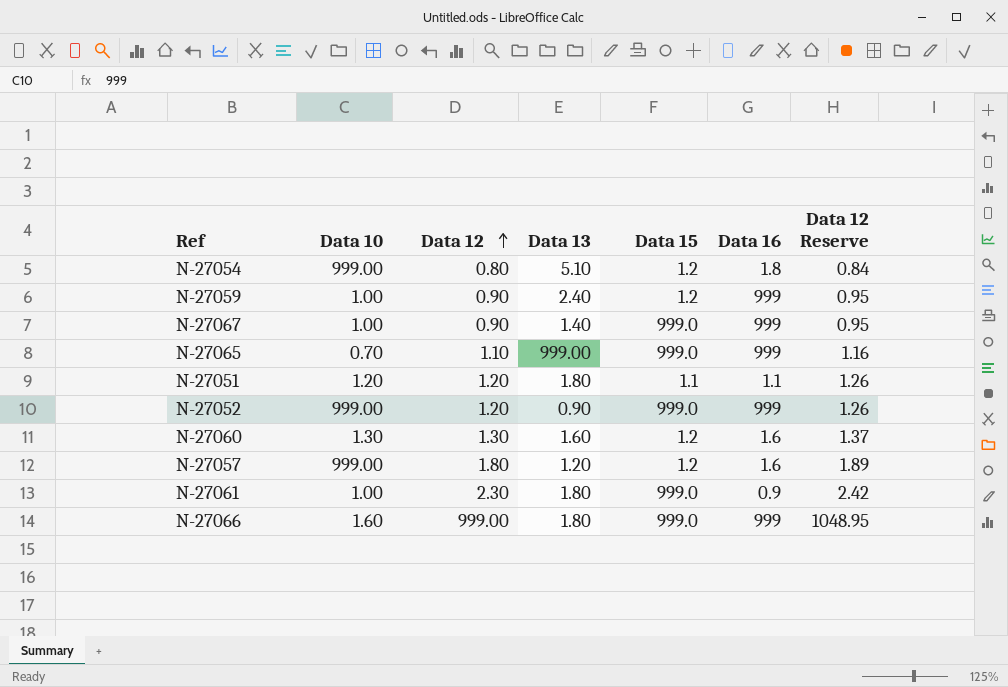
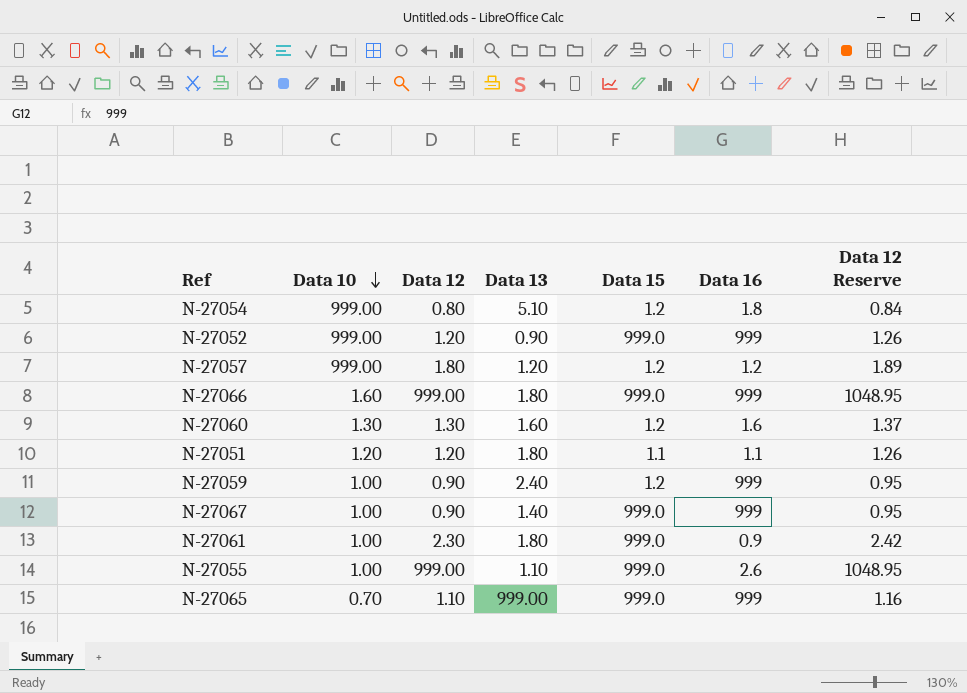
row order: Data 12 ascending -> Data 10 descending
N-27057 | Data 16: 1.6 -> 1.2
row N-27055: none -> 1.00 | 999.00 | 1.10 | 999.0 | 2.6 | 1048.95

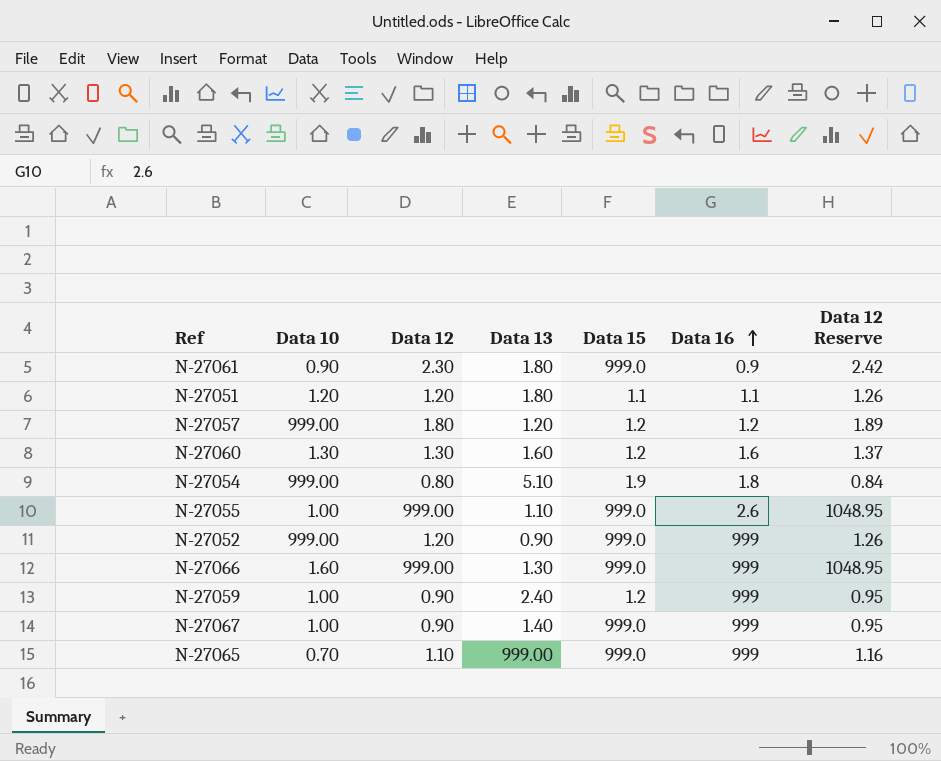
row order: Data 10 descending -> Data 16 ascending
N-27061 | Data 10: 1.00 -> 0.90
N-27054 | Data 15: 1.2 -> 1.9
N-27066 | Data 13: 1.80 -> 1.30

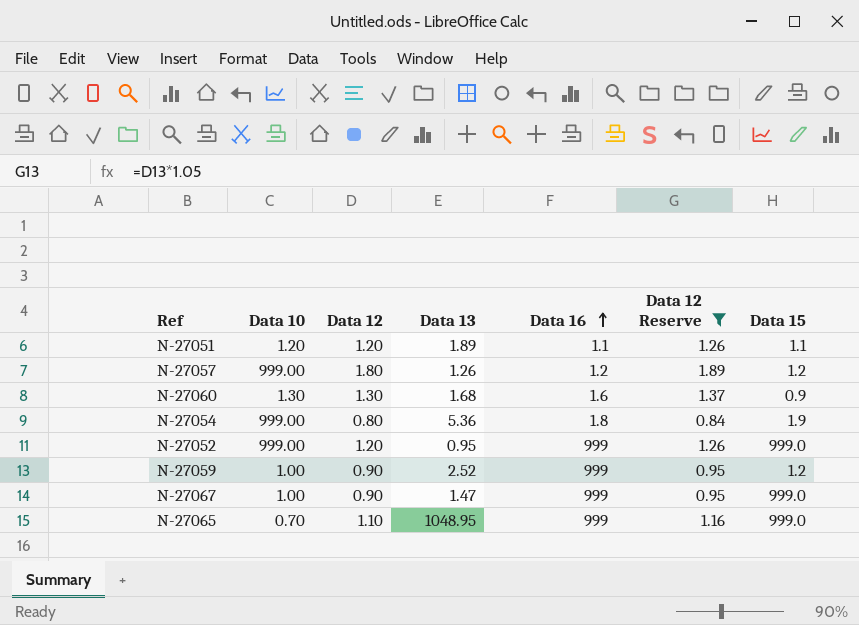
filter: none -> Data 12 Reserve <= 1.89
column Data 15 | position: 5 -> 7
N-27051 | Data 13: 1.80 -> 1.89
N-27057 | Data 13: 1.20 -> 1.26
N-27060 | Data 13: 1.60 -> 1.68
N-27060 | Data 15: 1.2 -> 0.9
N-27054 | Data 13: 5.10 -> 5.36
N-27052 | Data 13: 0.90 -> 0.95
N-27059 | Data 13: 2.40 -> 2.52
N-27067 | Data 13: 1.40 -> 1.47
N-27065 | Data 13: 999.00 -> 1048.95

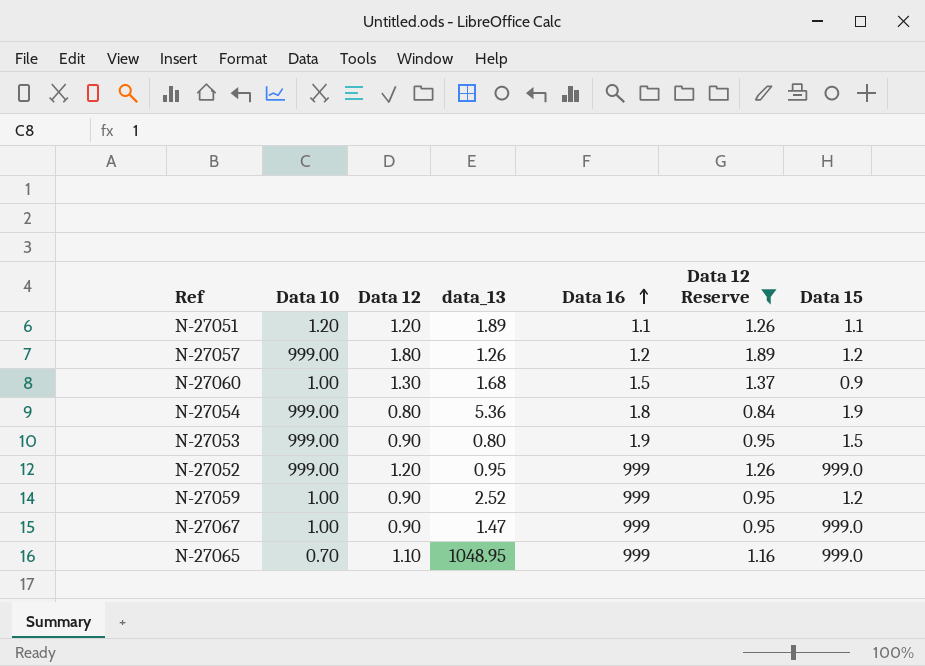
column name: Data 13 -> data_13
N-27060 | Data 10: 1.30 -> 1.00
N-27060 | Data 16: 1.6 -> 1.5
row N-27053: none -> 999.00 | 0.90 | 0.80 | 1.9 | 0.95 | 1.5

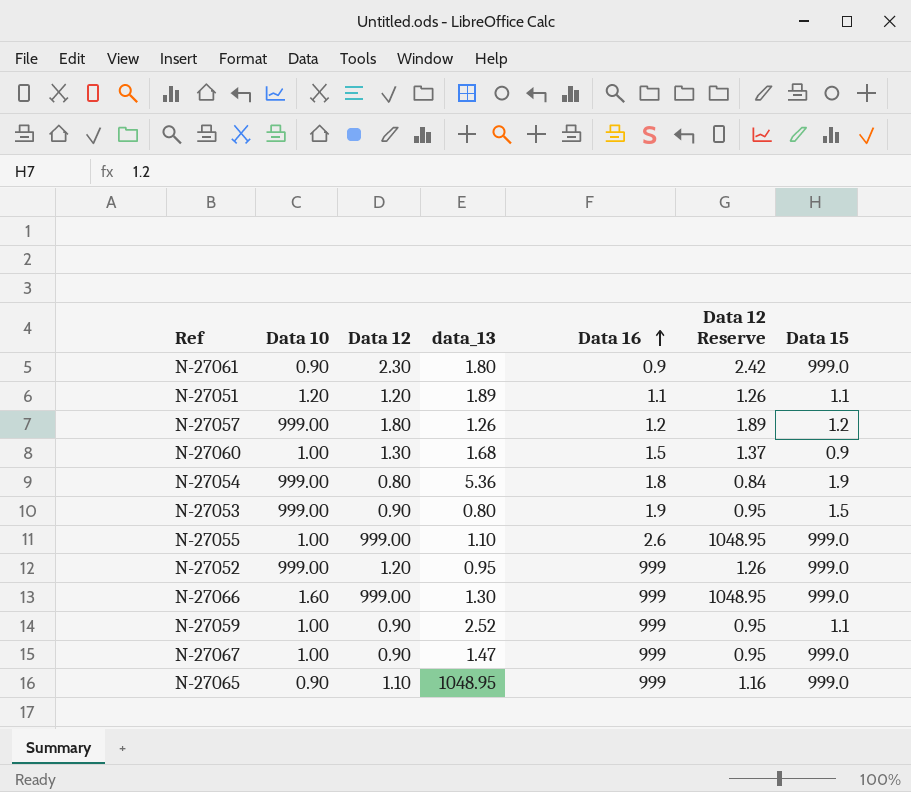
filter: Data 12 Reserve <= 1.89 -> none
N-27059 | Data 15: 1.2 -> 1.1
N-27065 | Data 10: 0.70 -> 0.90

